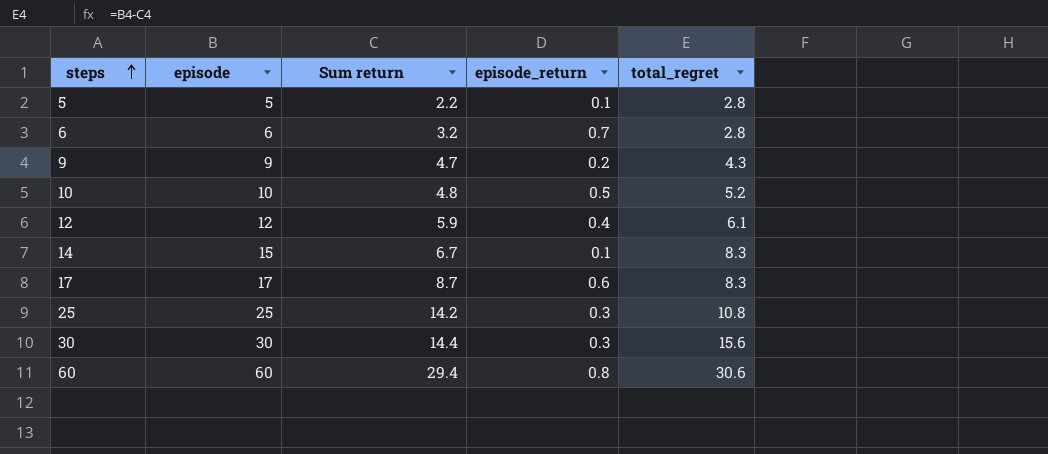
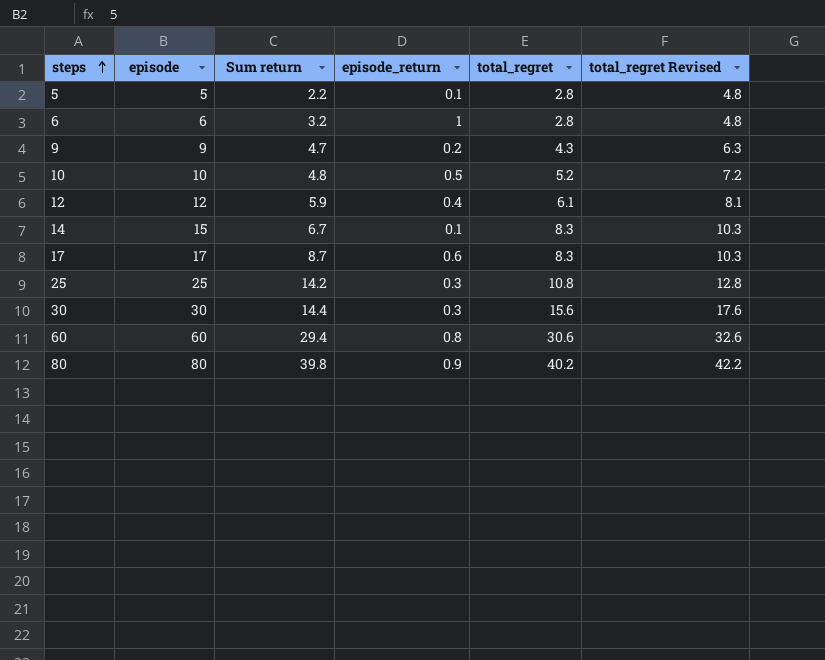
column total_regret Revised | formula: none -> [total_regret] + 2
6 | episode_return: 0.7 -> 1
row 80: none -> 80 | 39.8 | 0.9 | 40.2 | 42.2

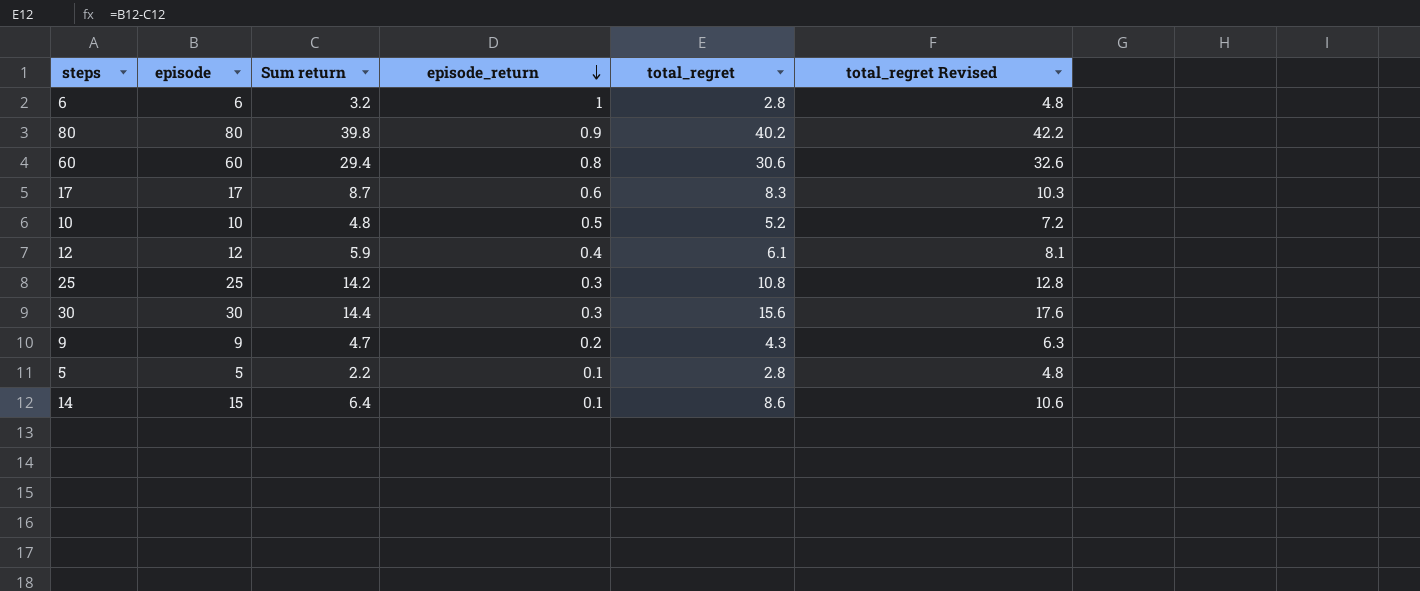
row order: steps ascending -> episode_return descending
14 | Sum return: 6.7 -> 6.4
14 | total_regret: 8.3 -> 8.6
14 | total_regret Revised: 10.3 -> 10.6

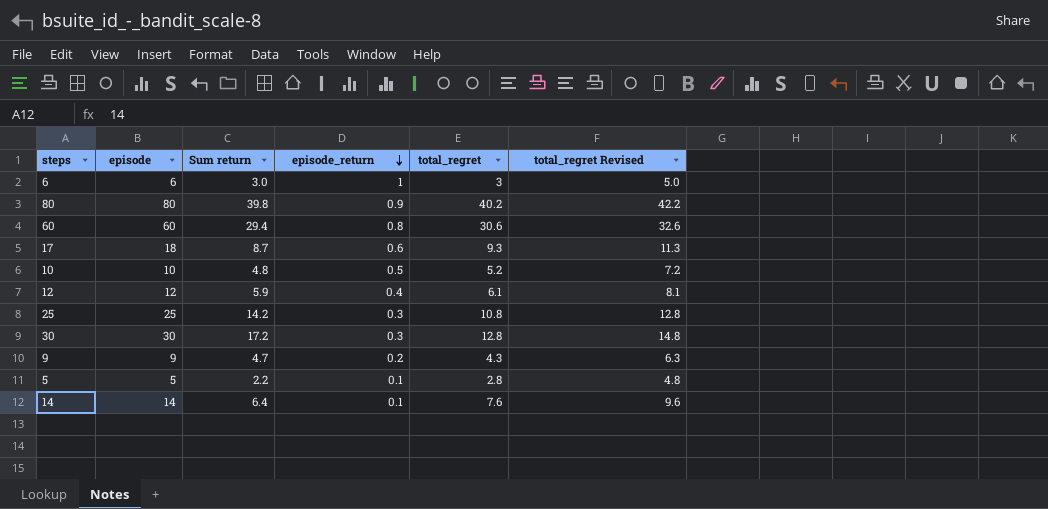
6 | Sum return: 3.2 -> 3.0
6 | total_regret: 2.8 -> 3
6 | total_regret Revised: 4.8 -> 5.0
17 | episode: 17 -> 18
17 | total_regret: 8.3 -> 9.3
17 | total_regret Revised: 10.3 -> 11.3
30 | Sum return: 14.4 -> 17.2
30 | total_regret: 15.6 -> 12.8
30 | total_regret Revised: 17.6 -> 14.8
14 | episode: 15 -> 14
14 | total_regret: 8.6 -> 7.6
14 | total_regret Revised: 10.6 -> 9.6

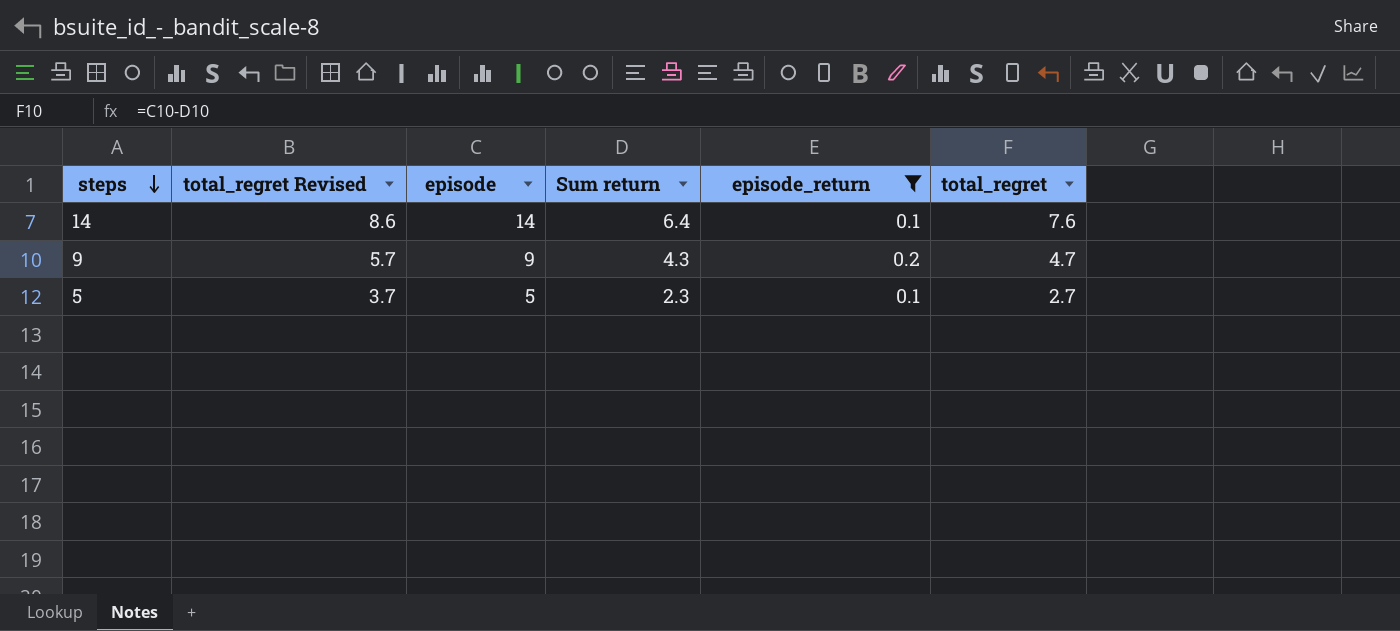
filter: none -> episode_return <= 0.2
row order: episode_return descending -> steps descending
column total_regret Revised | formula: [total_regret] + 2 -> [total_regret] + 1
column total_regret Revised | position: 6 -> 2
9 | Sum return: 4.7 -> 4.3
9 | total_regret: 4.3 -> 4.7
5 | Sum return: 2.2 -> 2.3
5 | total_regret: 2.8 -> 2.7

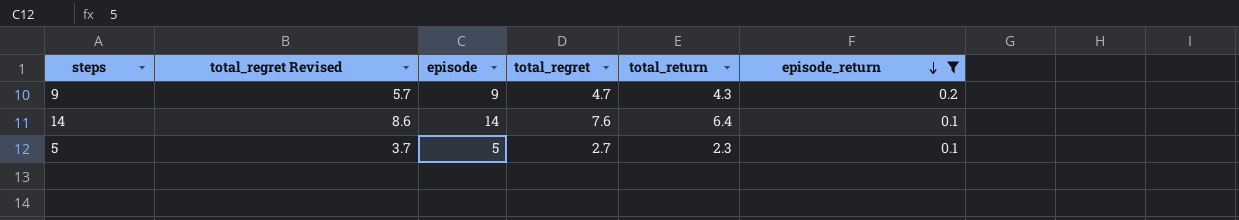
row order: steps descending -> episode_return descending
column total_regret | position: 6 -> 4
column name: Sum return -> total_return

